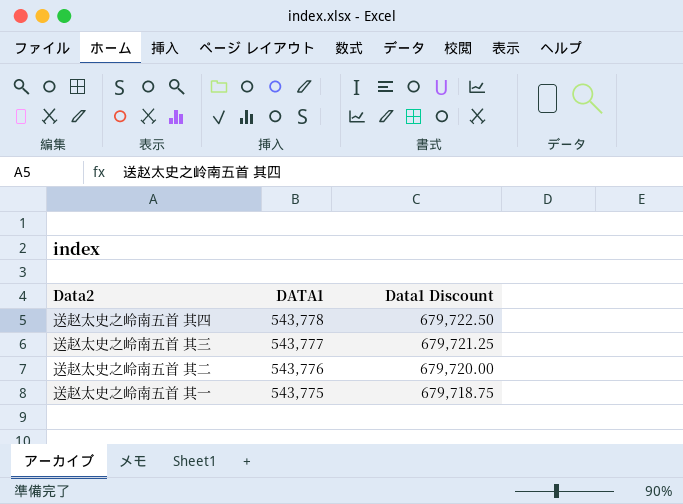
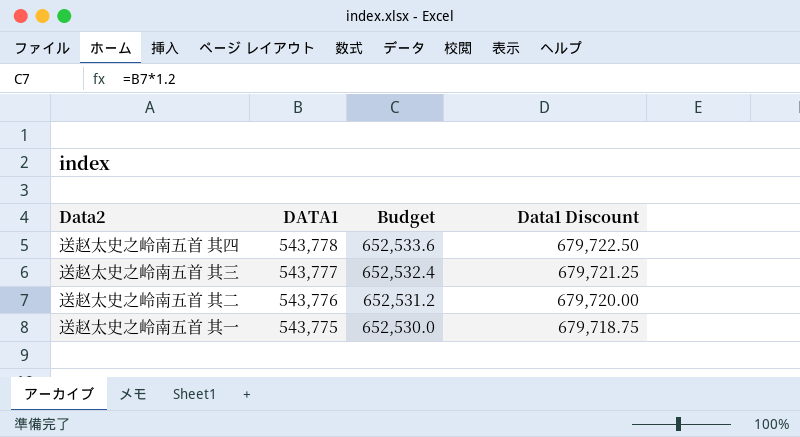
column Budget | formula: none -> [DATA1] * 1.2

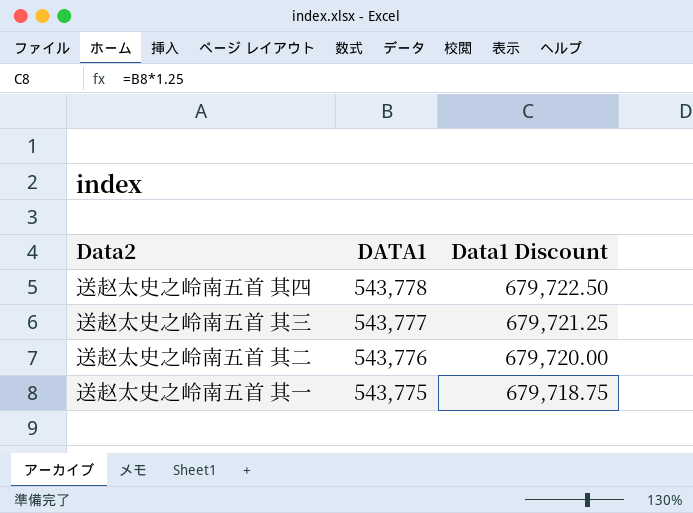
column Budget | formula: [DATA1] * 1.2 -> none

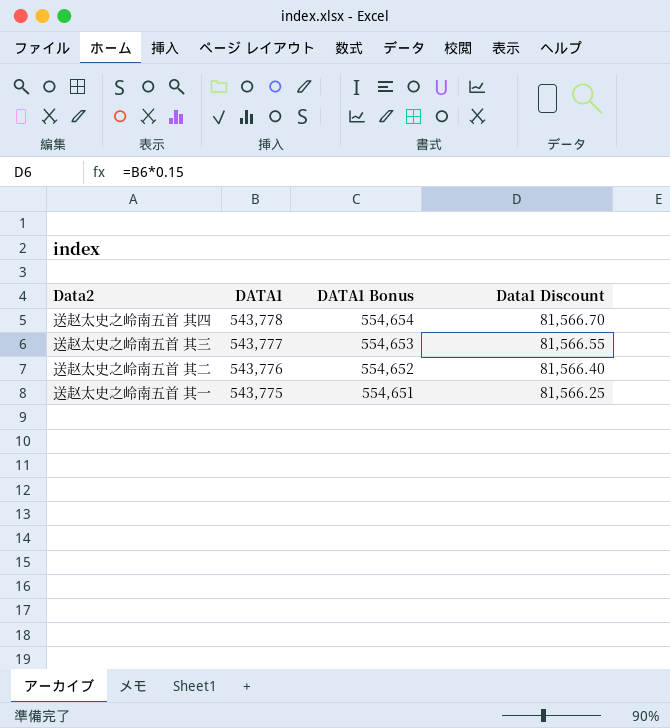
column DATA1 Bonus | formula: none -> [DATA1] * 1.02
column Data1 Discount | formula: [DATA1] * 1.25 -> [DATA1] * 0.15

